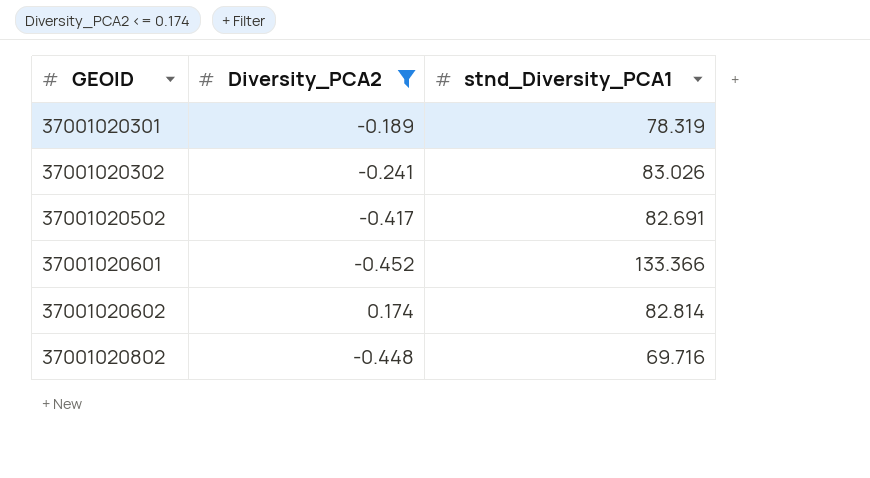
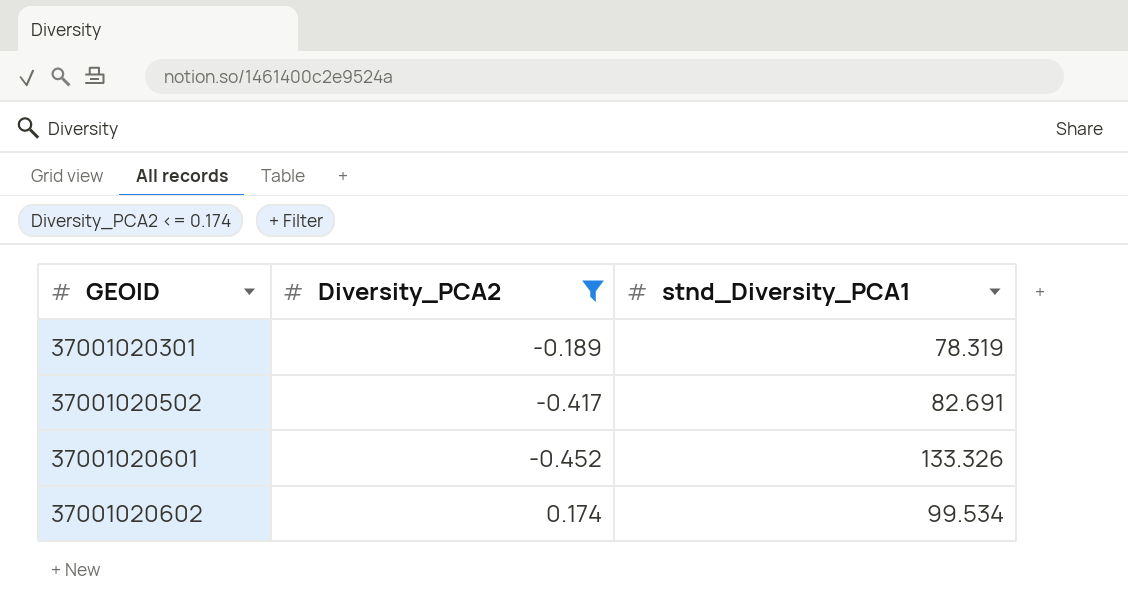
row 37001020302: -0.241 | 83.026 -> none
row 37001020802: -0.448 | 69.716 -> none
37001020601 | stnd_Diversity_PCA1: 133.366 -> 133.326
37001020602 | stnd_Diversity_PCA1: 82.814 -> 99.534

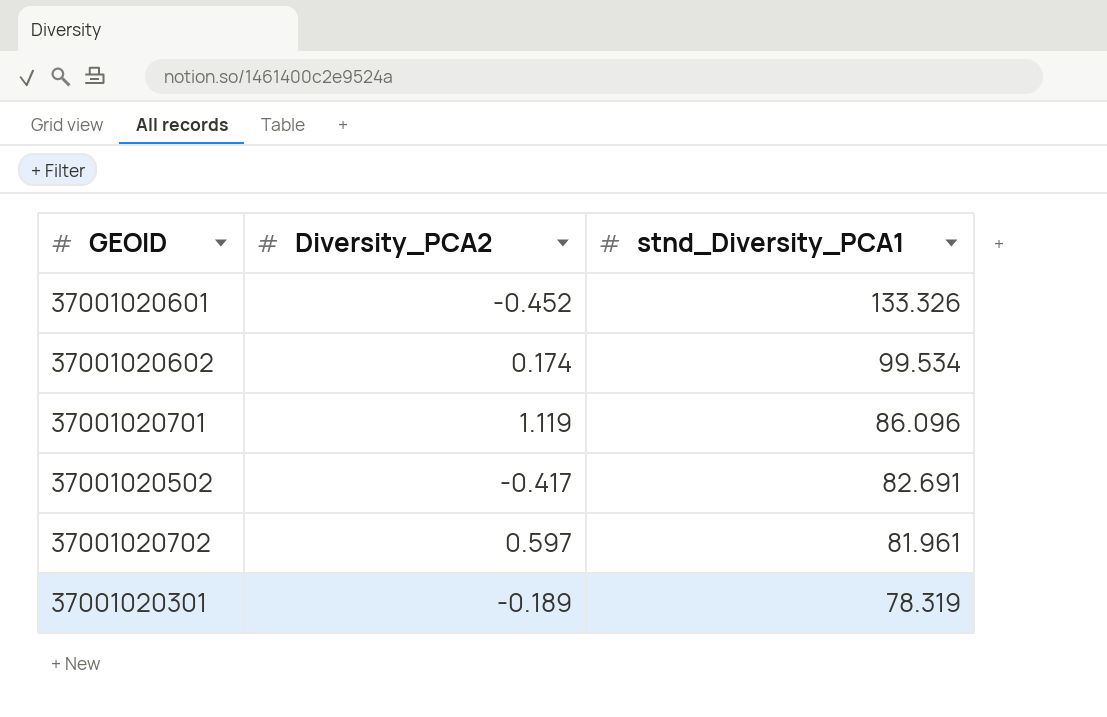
filter: Diversity_PCA2 <= 0.174 -> none
row order: GEOID ascending -> stnd_Diversity_PCA1 descending

